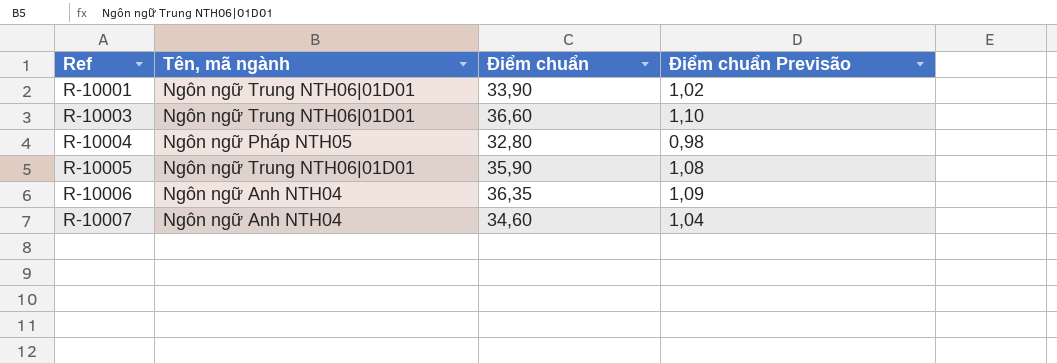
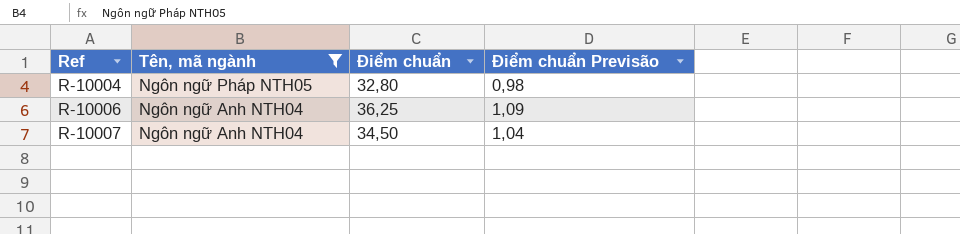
filter: none -> Tên, mã ngành != Ngôn ngữ Trung NTH06|01D01
R-10006 | Điểm chuẩn: 36,35 -> 36,25
R-10007 | Điểm chuẩn: 34,60 -> 34,50

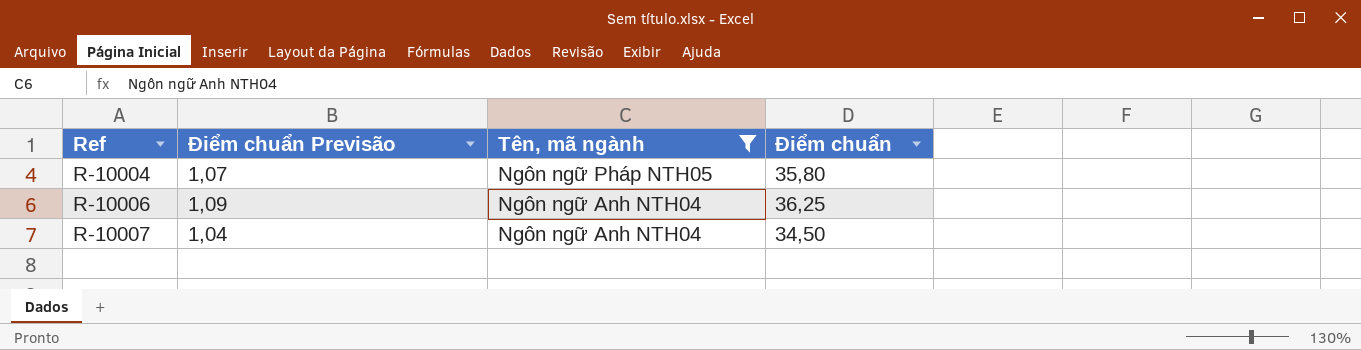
column Điểm chuẩn Previsão | position: 4 -> 2
R-10004 | Điểm chuẩn Previsão: 0,98 -> 1,07
R-10004 | Điểm chuẩn: 32,80 -> 35,80

